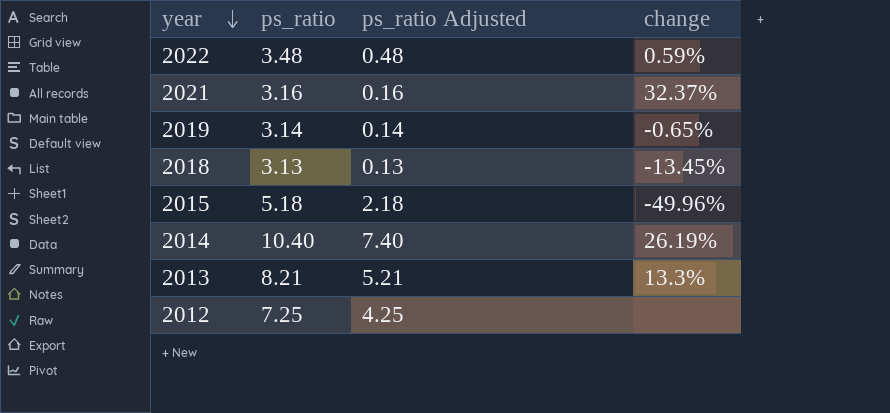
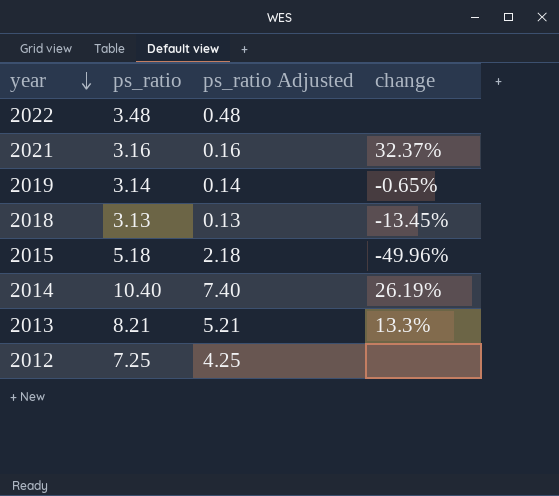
2022 | change: 0.59% -> none

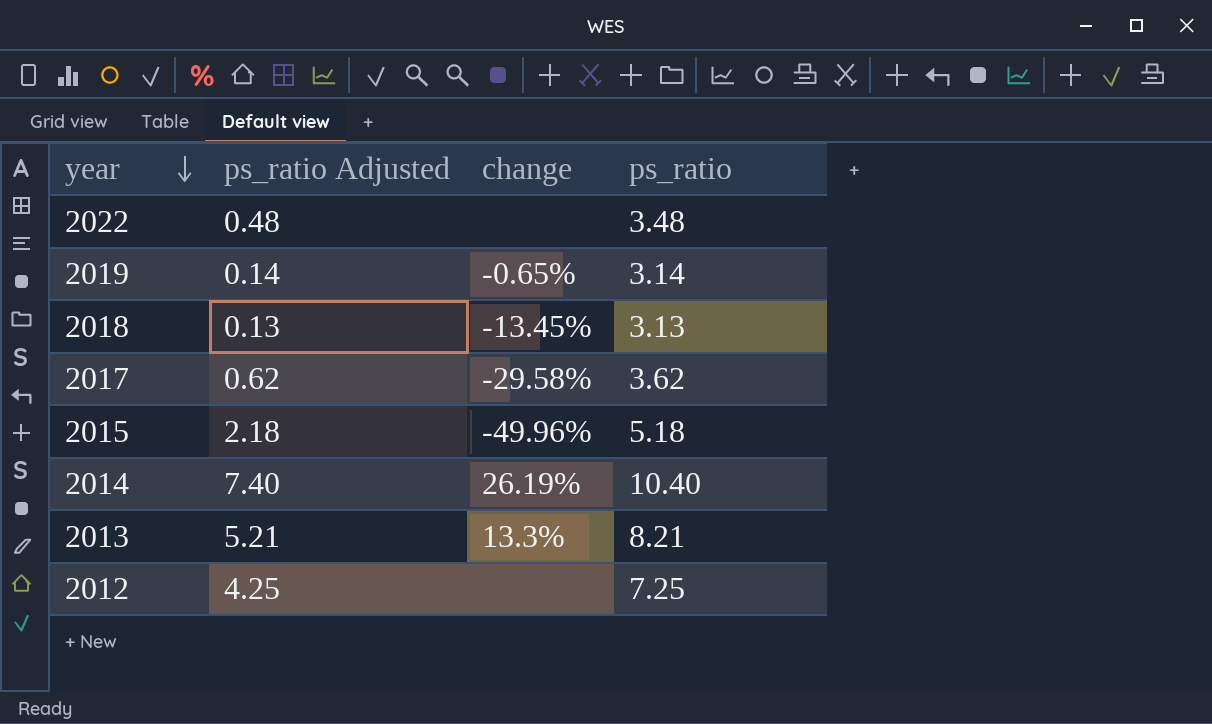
column ps_ratio | position: 2 -> 4
row 2021: 3.16 | 0.16 | 32.37% -> none
row 2017: none -> 0.62 | -29.58% | 3.62

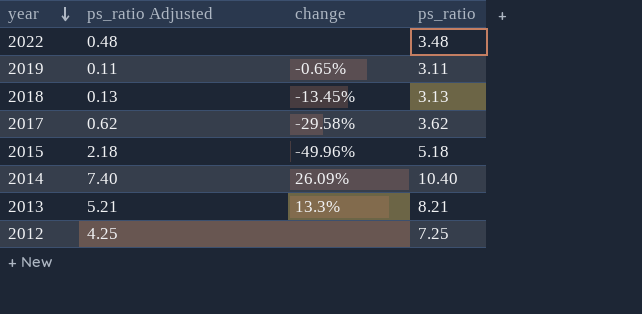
2019 | ps_ratio Adjusted: 0.14 -> 0.11
2019 | ps_ratio: 3.14 -> 3.11
2014 | change: 26.19% -> 26.09%

